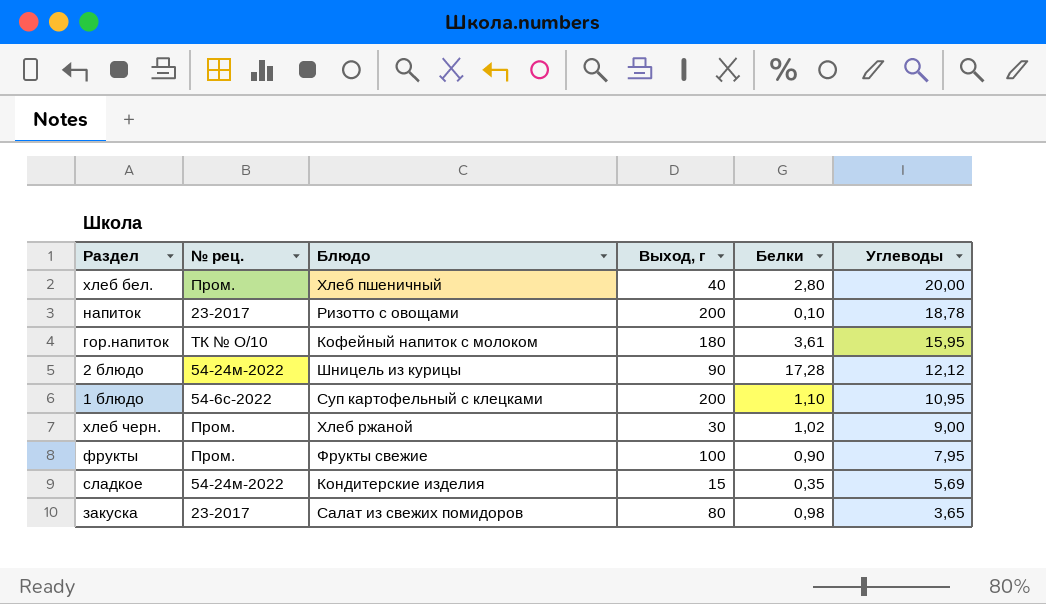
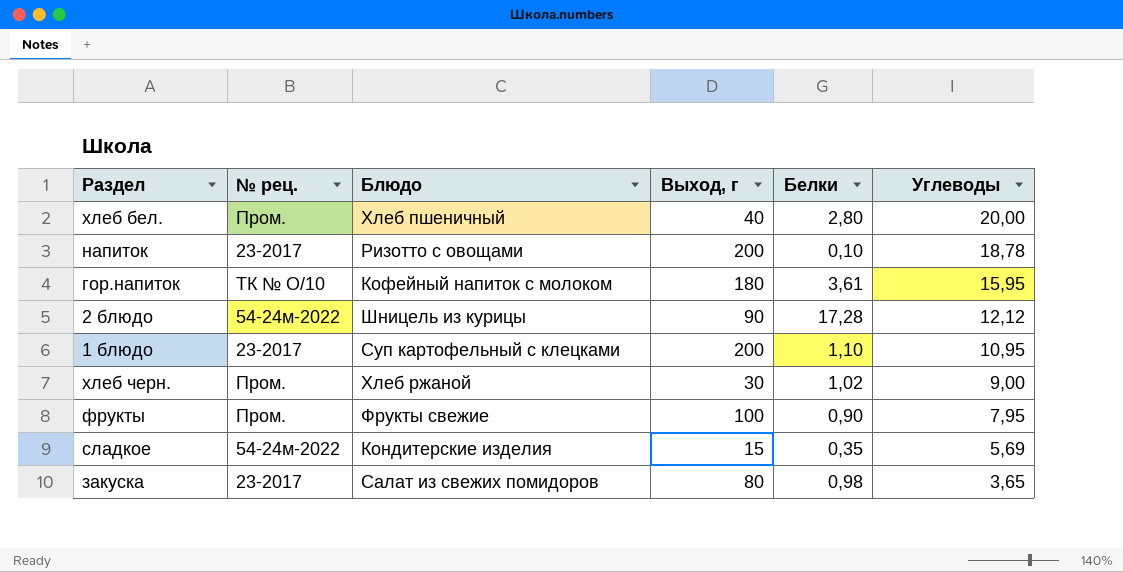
1 блюдо | № рец.: 54-6с-2022 -> 23-2017

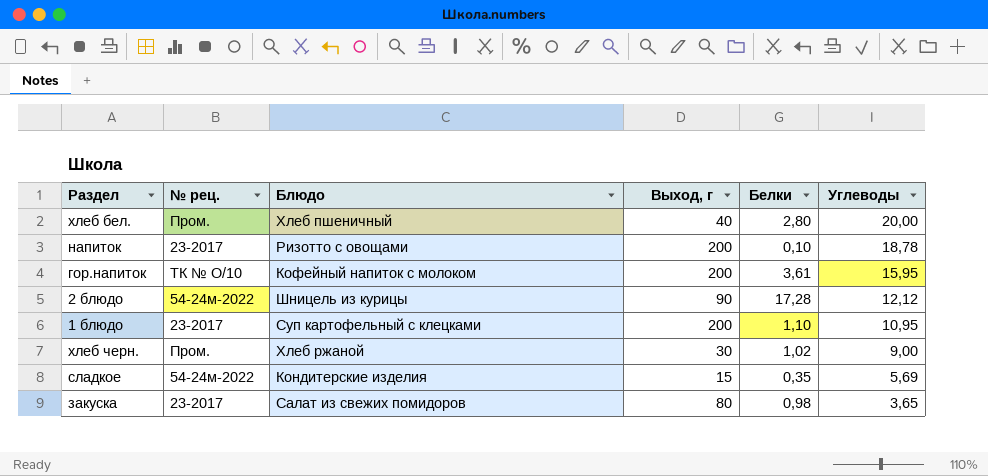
row фрукты: Пром. | Фрукты свежие | 100 | 0,90 | 7,95 -> none
гор.напиток | Выход, г: 180 -> 200

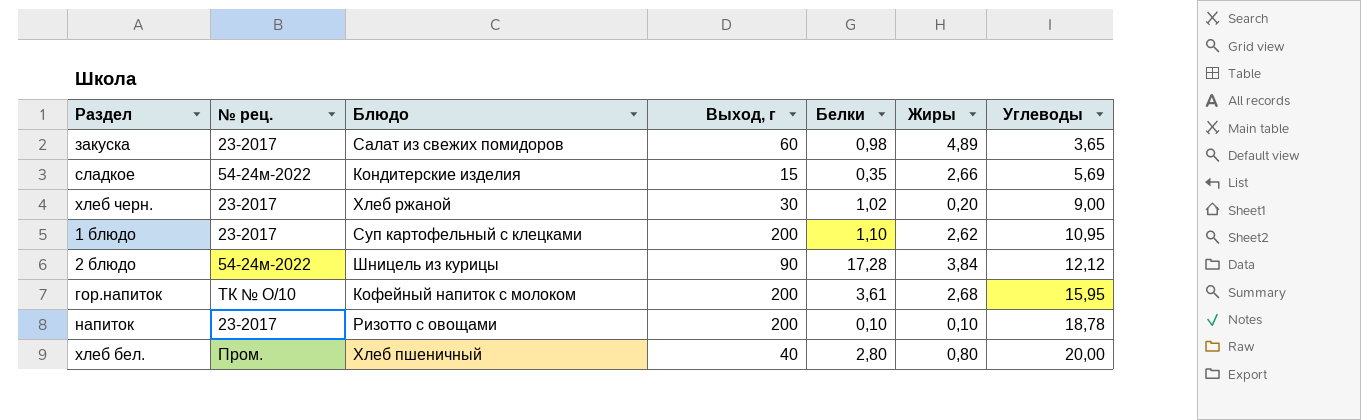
row order: Углеводы descending -> Углеводы ascending
column Жиры | position: none -> 6
закуска | Выход, г: 80 -> 60
хлеб черн. | № рец.: Пром. -> 23-2017

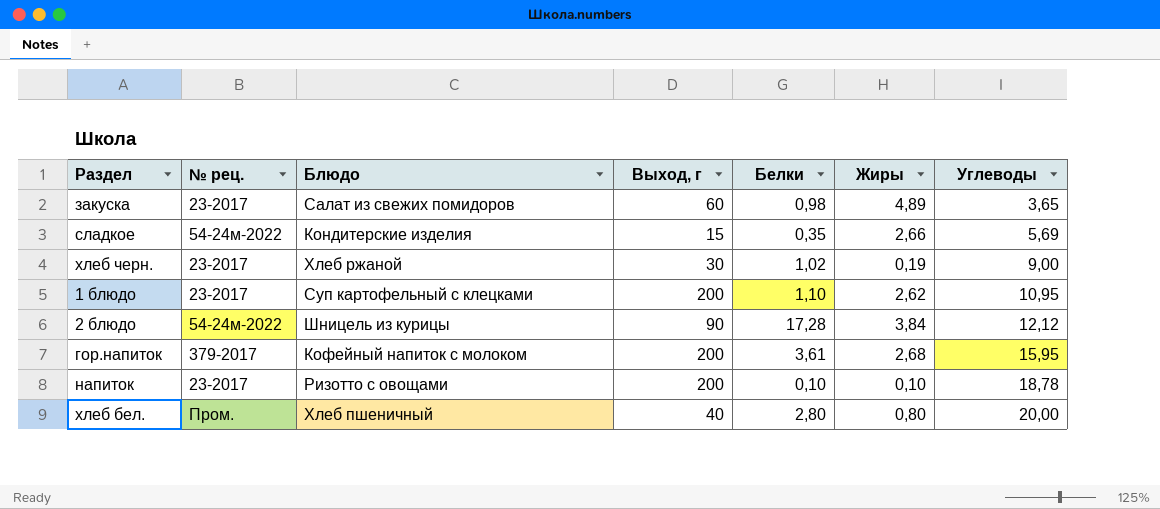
хлеб черн. | Жиры: 0,20 -> 0,19
гор.напиток | № рец.: ТК № О/10 -> 379-2017

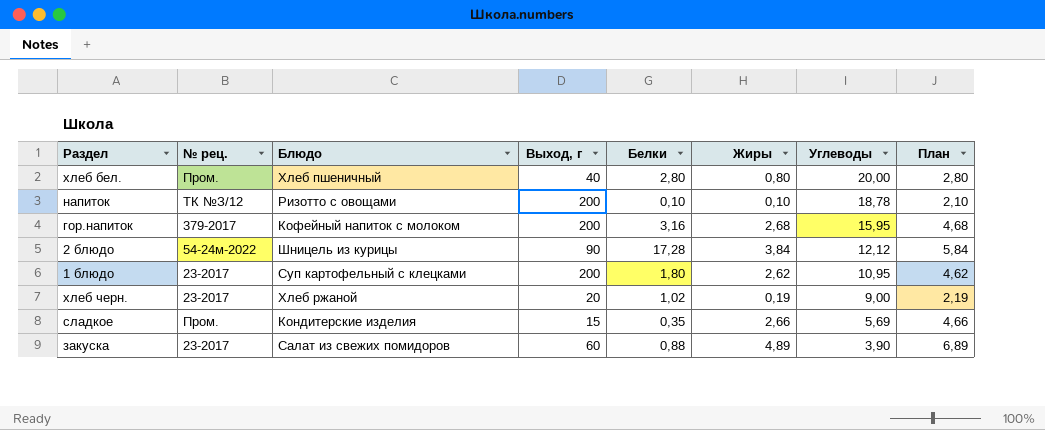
row order: Углеводы ascending -> Углеводы descending
column План | formula: none -> [Жиры] + 2
напиток | № рец.: 23-2017 -> ТК №З/12
гор.напиток | Белки: 3,61 -> 3,16
1 блюдо | Белки: 1,10 -> 1,80
хлеб черн. | Выход, г: 30 -> 20
сладкое | № рец.: 54-24м-2022 -> Пром.
закуска | Белки: 0,98 -> 0,88
закуска | Углеводы: 3,65 -> 3,90

